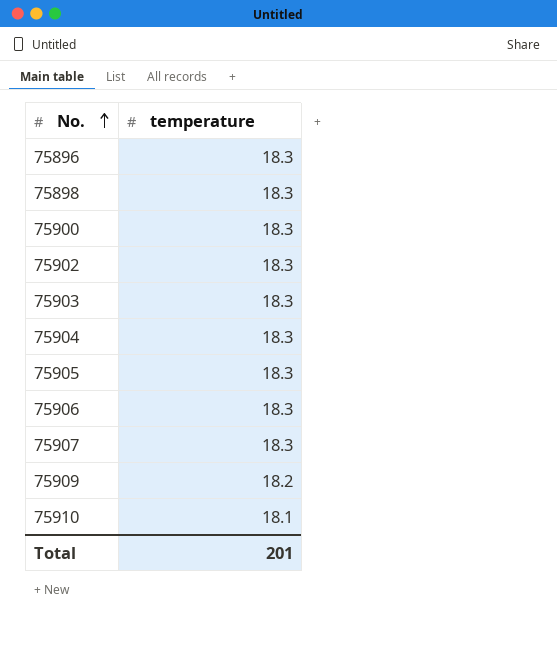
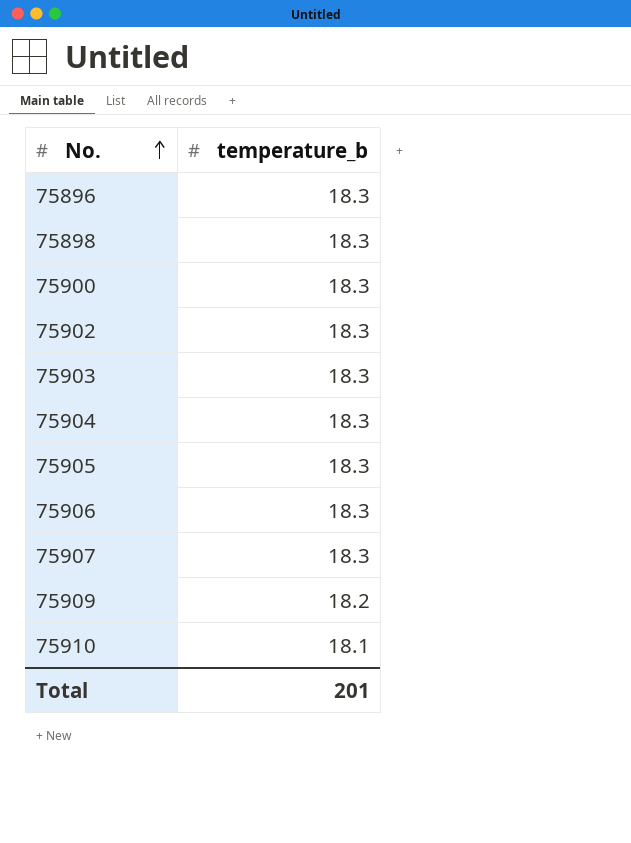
column name: temperature -> temperature_b

